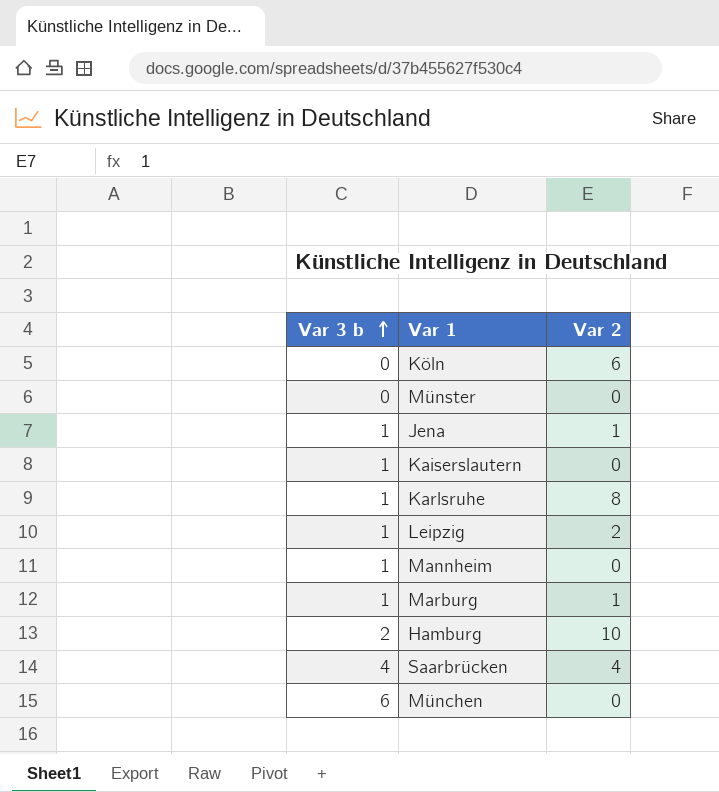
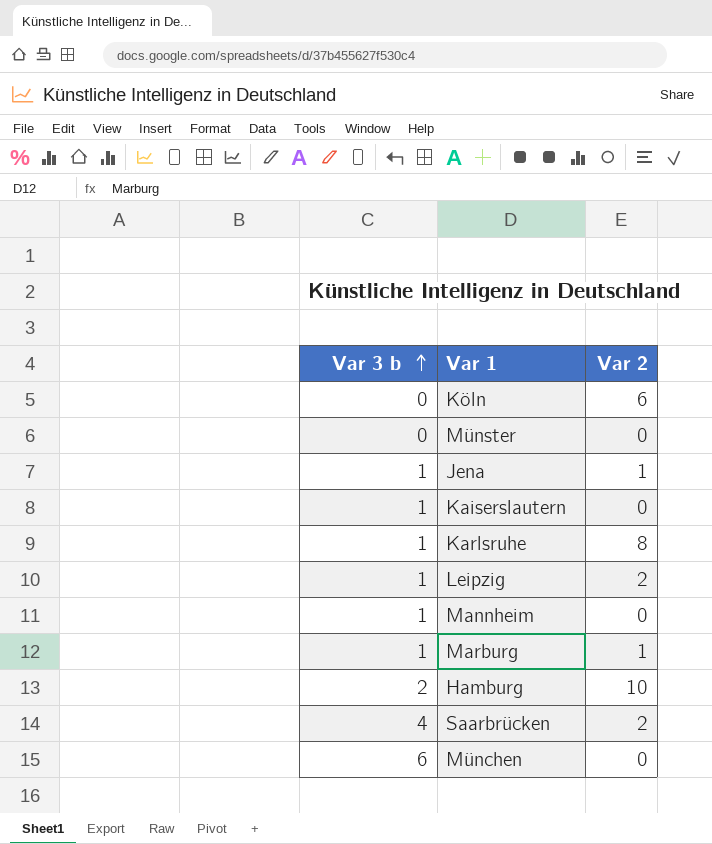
Saarbrücken | Var 2: 4 -> 2

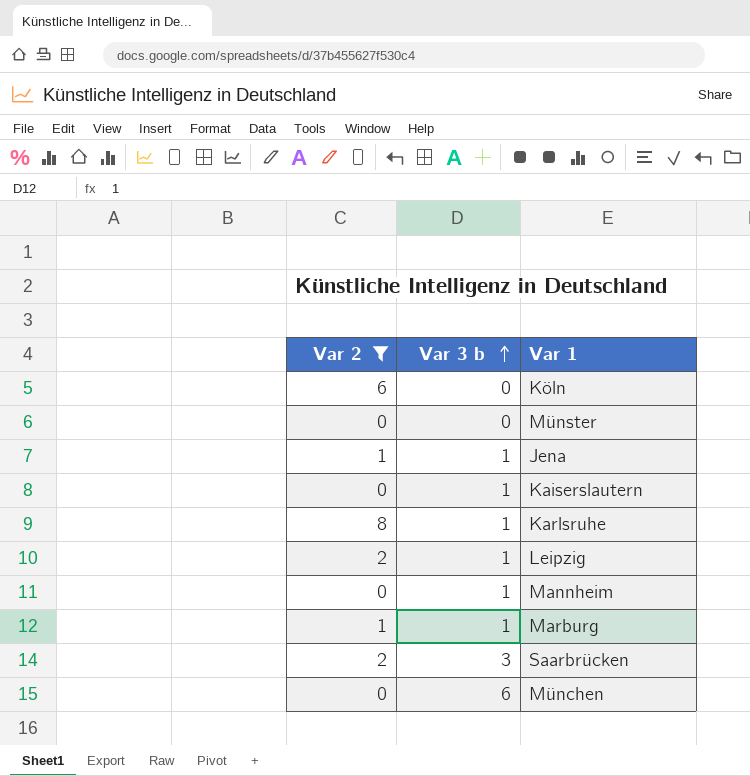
filter: none -> Var 2 != 10
column Var 2 | position: 3 -> 1
Saarbrücken | Var 3 b: 4 -> 3

